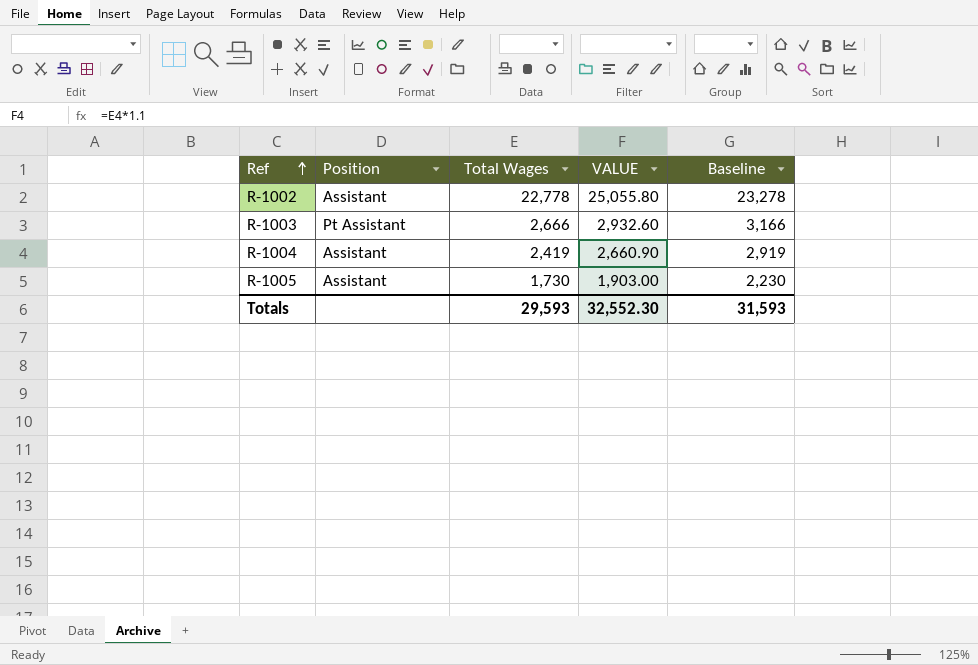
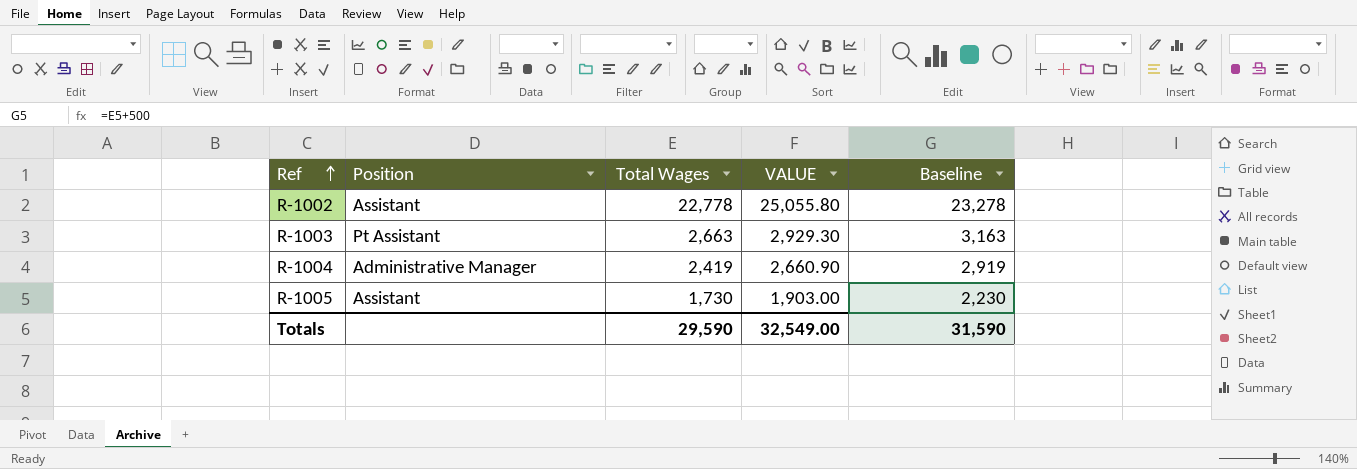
R-1003 | Total Wages: 2,666 -> 2,663
R-1003 | VALUE: 2,932.60 -> 2,929.30
R-1003 | Baseline: 3,166 -> 3,163
R-1004 | Position: Assistant -> Administrative Manager
Totals | Total Wages: 29,593 -> 29,590
Totals | VALUE: 32,552.30 -> 32,549.00
Totals | Baseline: 31,593 -> 31,590

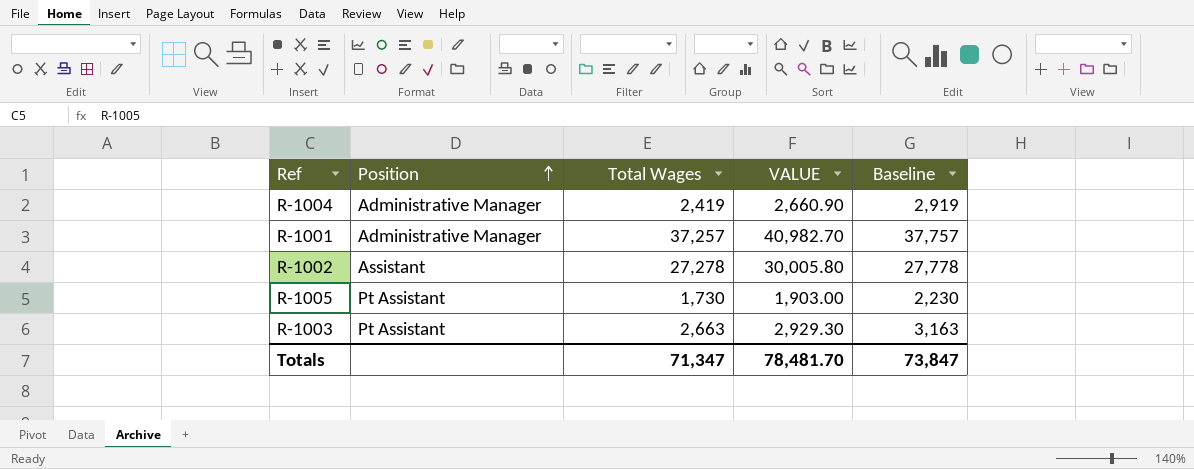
row order: Ref ascending -> Position ascending
row R-1001: none -> Administrative Manager | 37,257 | 40,982.70 | 37,757
R-1002 | Total Wages: 22,778 -> 27,278
R-1002 | VALUE: 25,055.80 -> 30,005.80
R-1002 | Baseline: 23,278 -> 27,778
R-1005 | Position: Assistant -> Pt Assistant
Totals | Total Wages: 29,590 -> 71,347
Totals | VALUE: 32,549.00 -> 78,481.70
Totals | Baseline: 31,590 -> 73,847

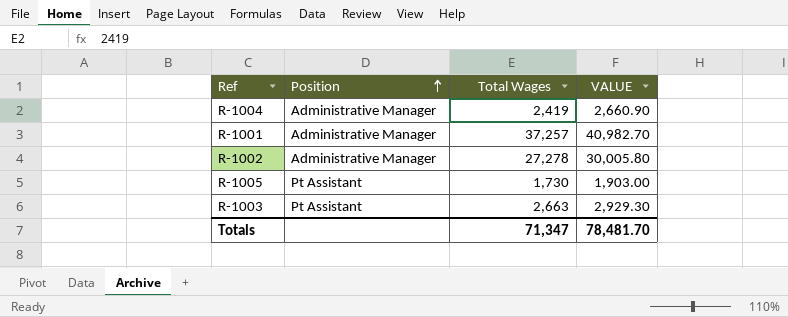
column Baseline | formula: [Total Wages] + 500 -> none
R-1002 | Position: Assistant -> Administrative Manager

